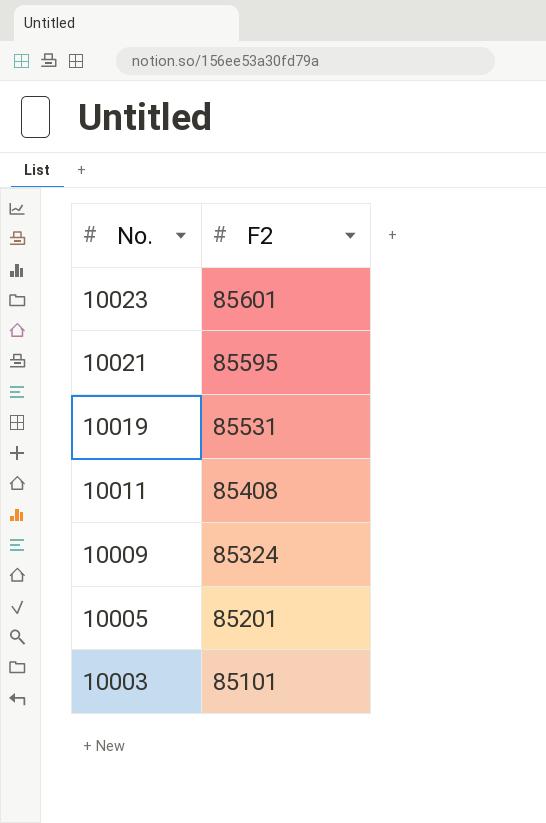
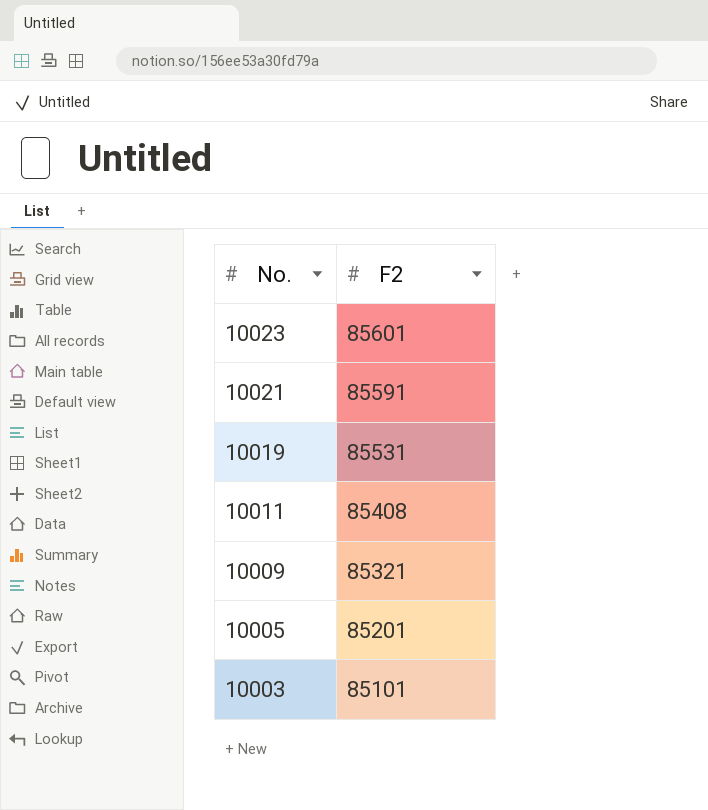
10021 | F2: 85595 -> 85591
10009 | F2: 85324 -> 85321

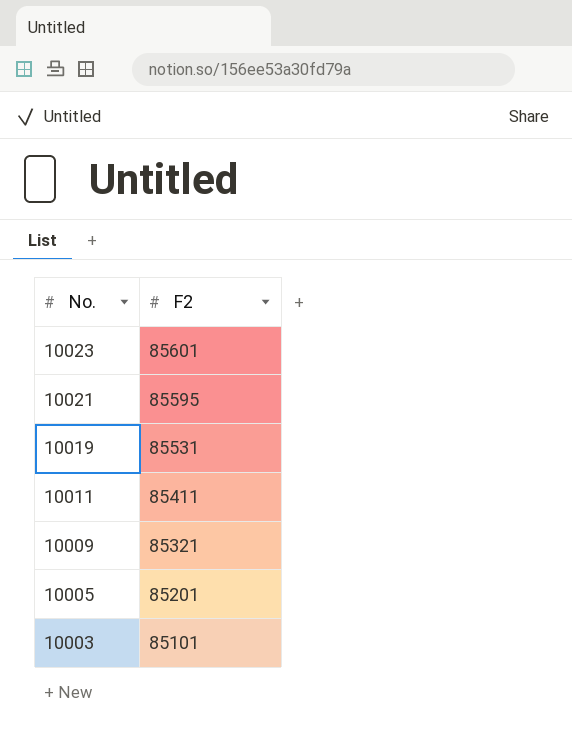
10021 | F2: 85591 -> 85595
10011 | F2: 85408 -> 85411

